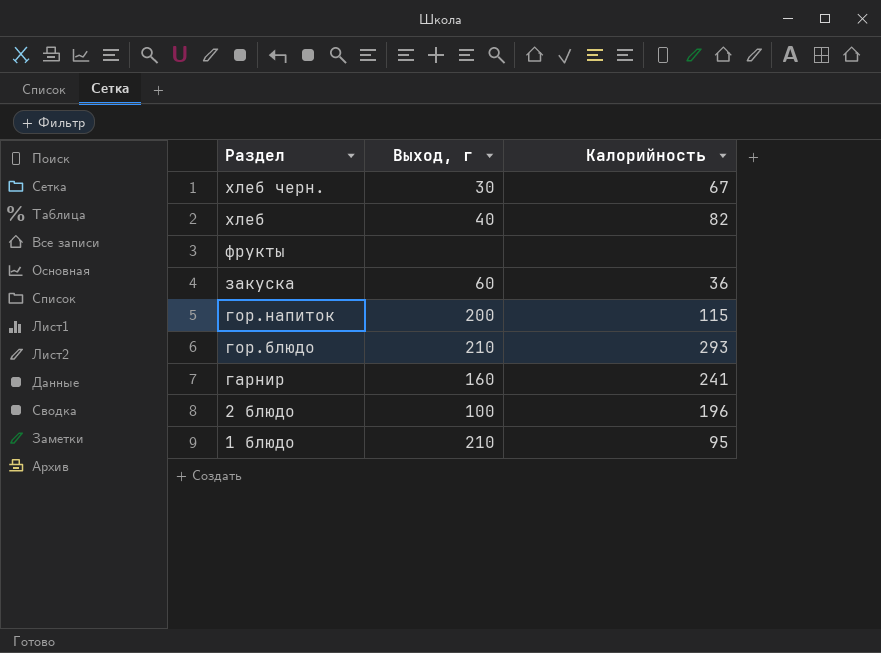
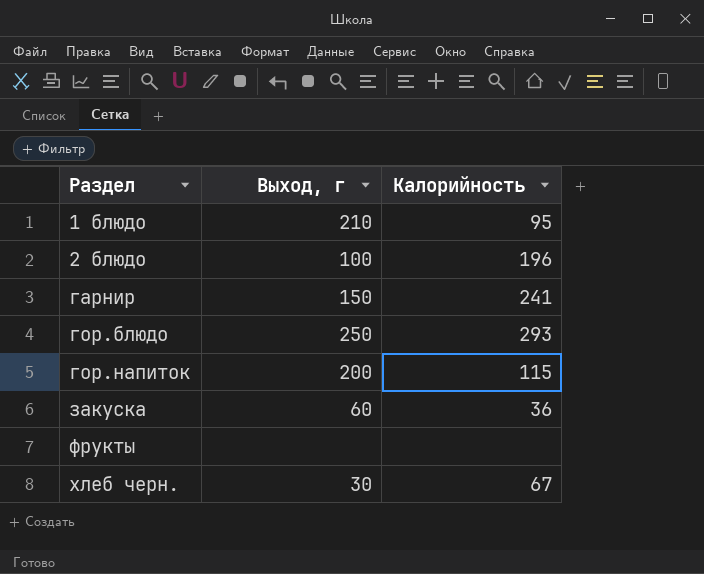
row order: Раздел descending -> Раздел ascending
row хлеб: 40 | 82 -> none
гарнир | Выход, г: 160 -> 150
гор.блюдо | Выход, г: 210 -> 250

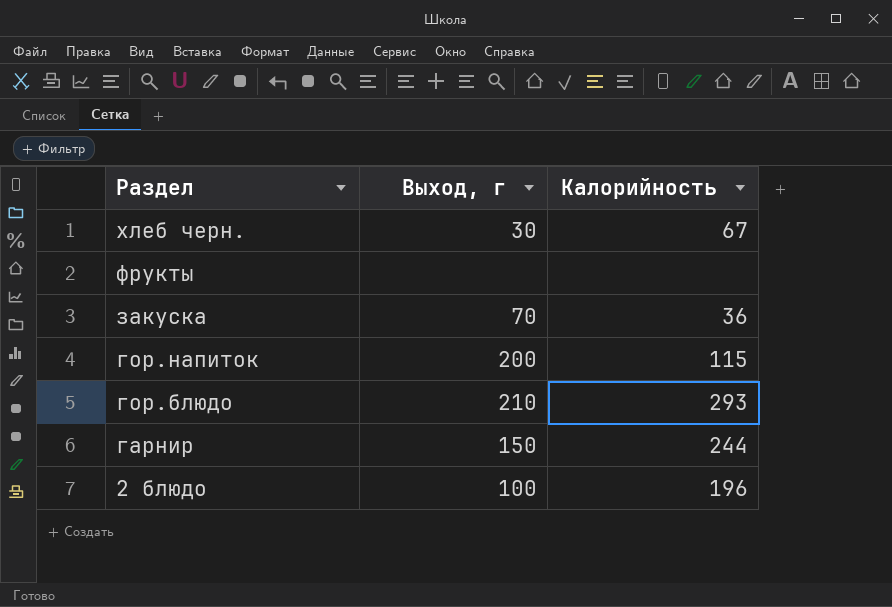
row order: Раздел ascending -> Раздел descending
row 1 блюдо: 210 | 95 -> none
закуска | Выход, г: 60 -> 70
гор.блюдо | Выход, г: 250 -> 210
гарнир | Калорийность: 241 -> 244

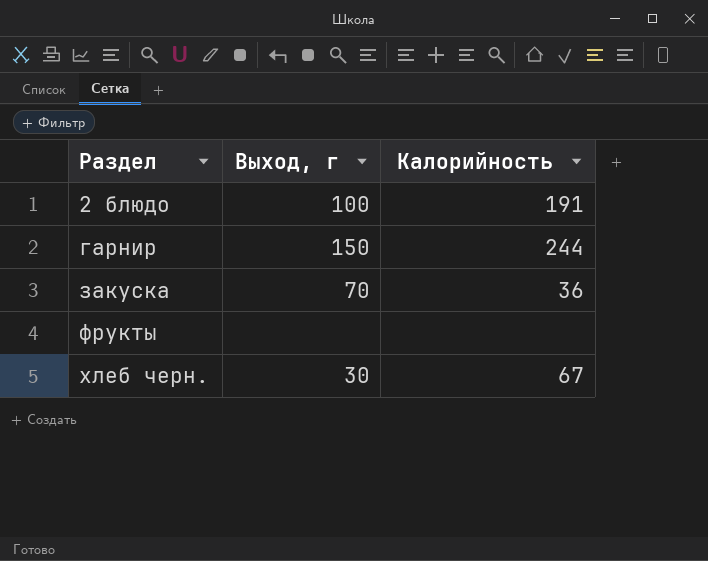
row order: Раздел descending -> Раздел ascending
row гор.напиток: 200 | 115 -> none
row гор.блюдо: 210 | 293 -> none
2 блюдо | Калорийность: 196 -> 191

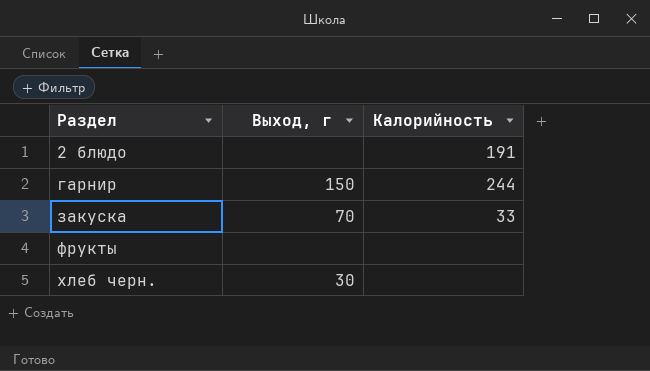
2 блюдо | Выход, г: 100 -> none
закуска | Калорийность: 36 -> 33
хлеб черн. | Калорийность: 67 -> none

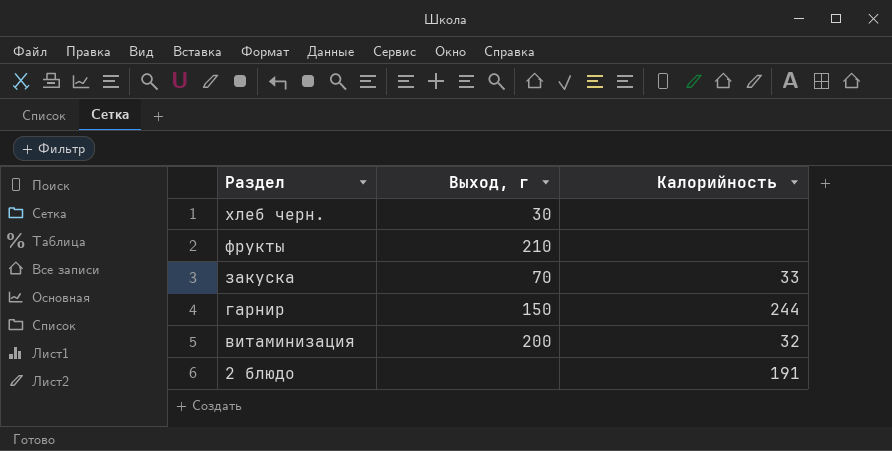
row order: Раздел ascending -> Раздел descending
фрукты | Выход, г: none -> 210
row витаминизация: none -> 200 | 32

